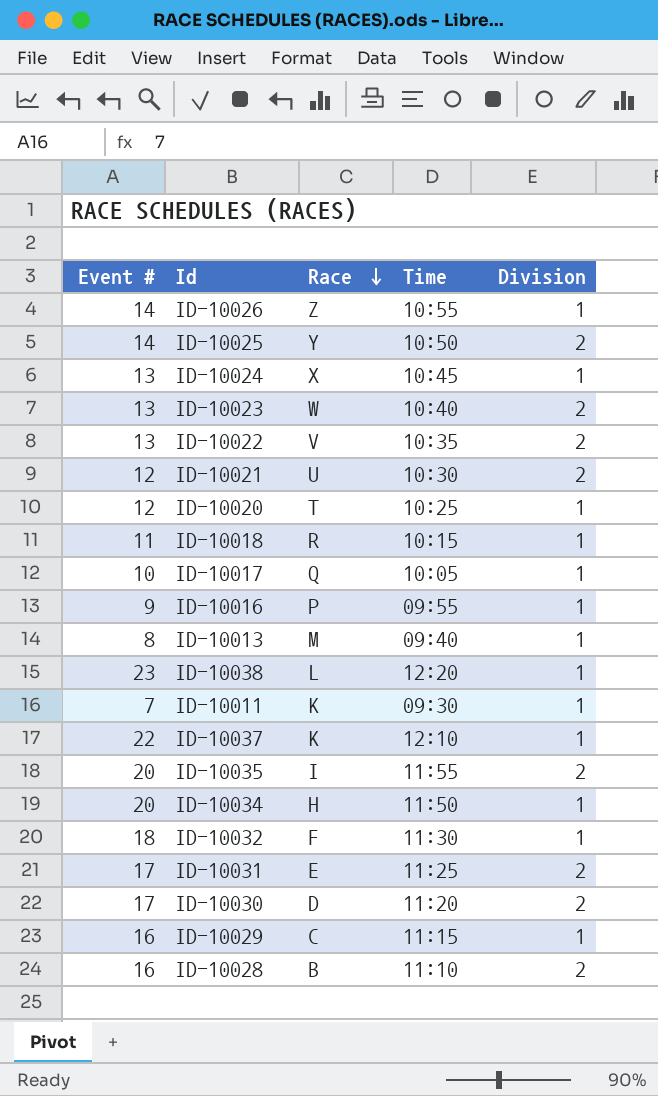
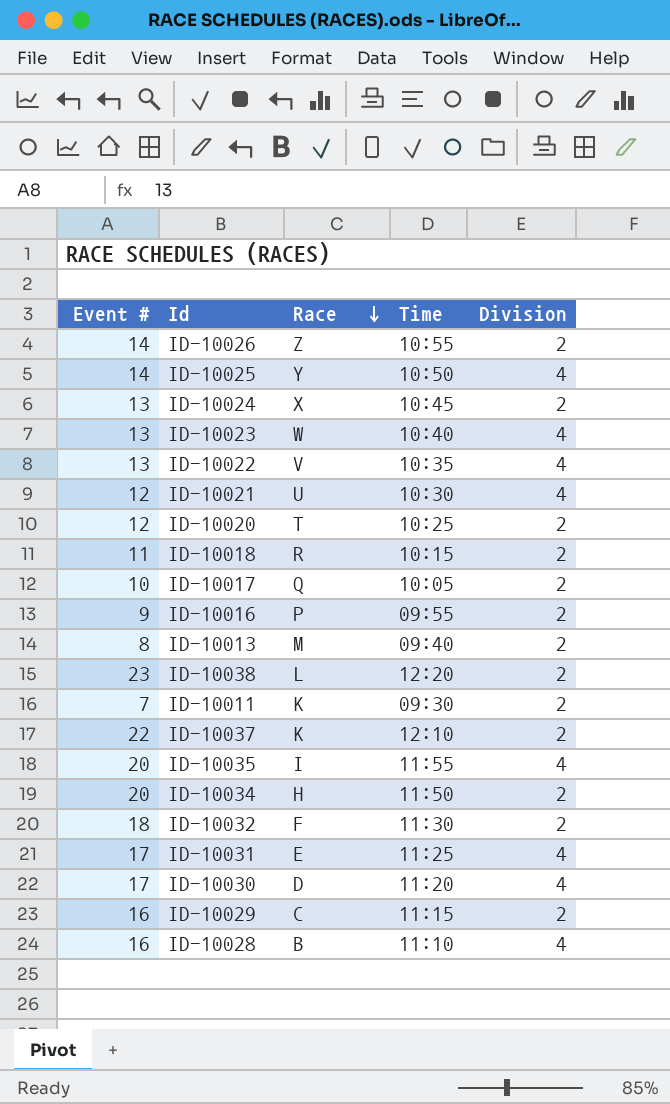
ID-10026 | Division: 1 -> 2
ID-10025 | Division: 2 -> 4
ID-10024 | Division: 1 -> 2
ID-10023 | Division: 2 -> 4
ID-10022 | Division: 2 -> 4
ID-10021 | Division: 2 -> 4
ID-10020 | Division: 1 -> 2
ID-10018 | Division: 1 -> 2
ID-10017 | Division: 1 -> 2
ID-10016 | Division: 1 -> 2
ID-10013 | Division: 1 -> 2
ID-10038 | Division: 1 -> 2
ID-10011 | Division: 1 -> 2
ID-10037 | Division: 1 -> 2
ID-10035 | Division: 2 -> 4
ID-10034 | Division: 1 -> 2
ID-10032 | Division: 1 -> 2
ID-10031 | Division: 2 -> 4
ID-10030 | Division: 2 -> 4
ID-10029 | Division: 1 -> 2
ID-10028 | Division: 2 -> 4

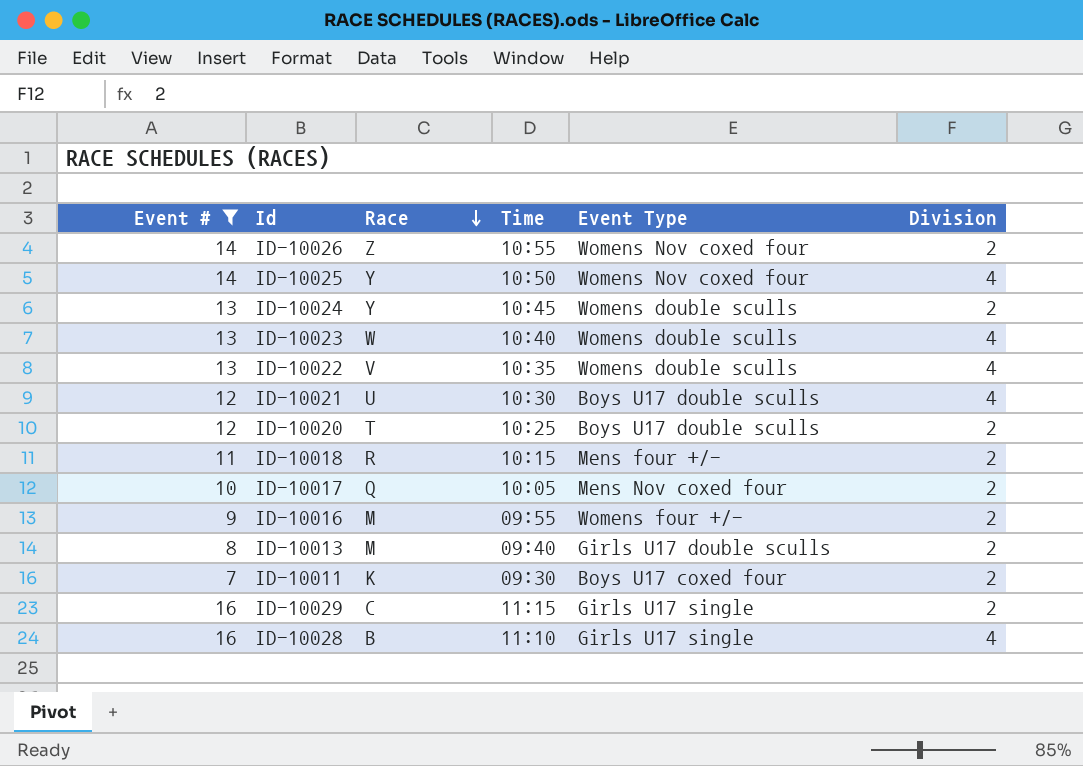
filter: none -> Event # <= 16
column Event Type | position: none -> 5
ID-10024 | Race: X -> Y
ID-10016 | Race: P -> M

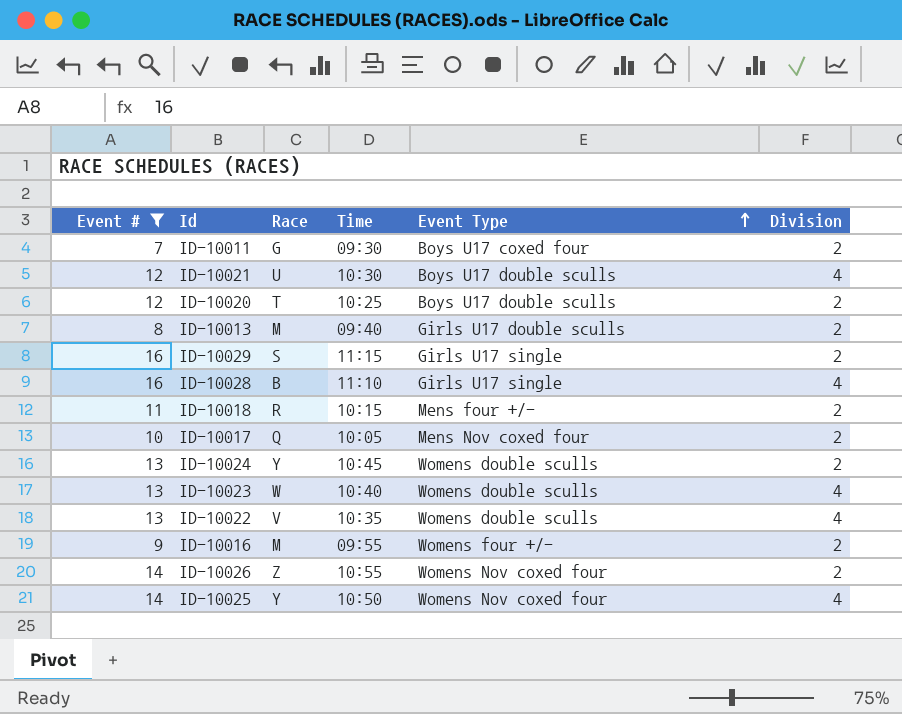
row order: Race descending -> Event Type ascending
ID-10011 | Race: K -> G
ID-10029 | Race: C -> S

